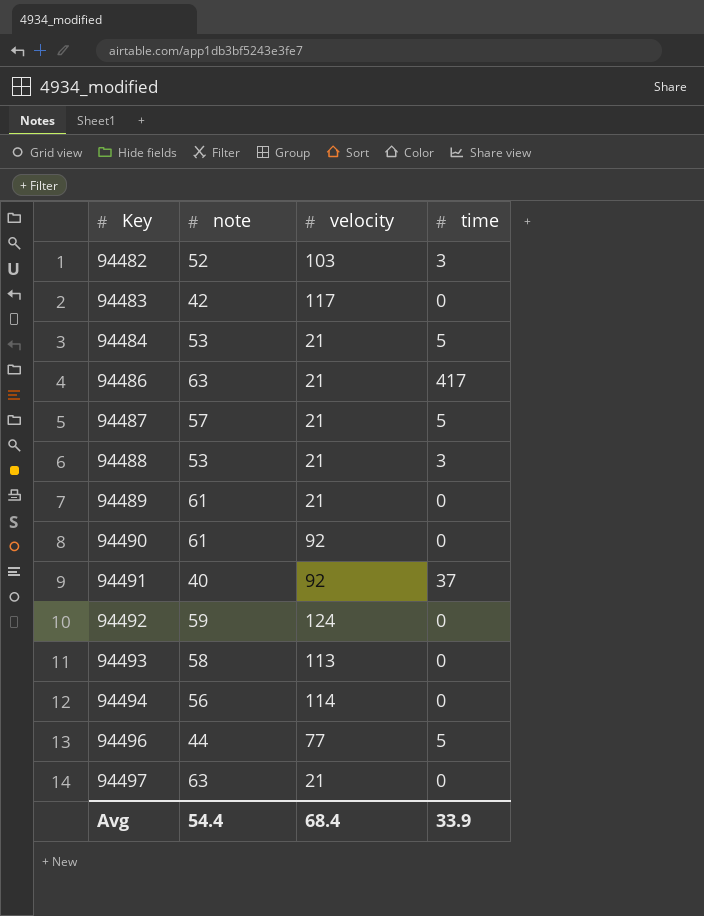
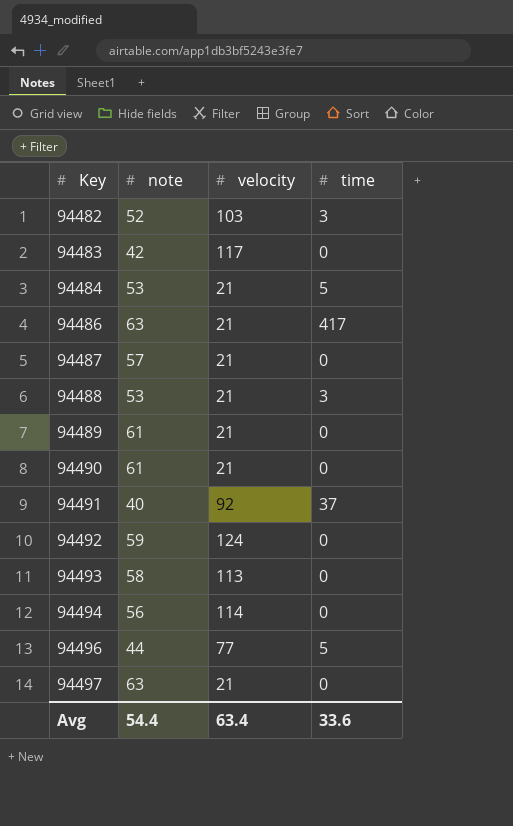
94487 | time: 5 -> 0
94490 | velocity: 92 -> 21
Avg | velocity: 68.4 -> 63.4
Avg | time: 33.9 -> 33.6

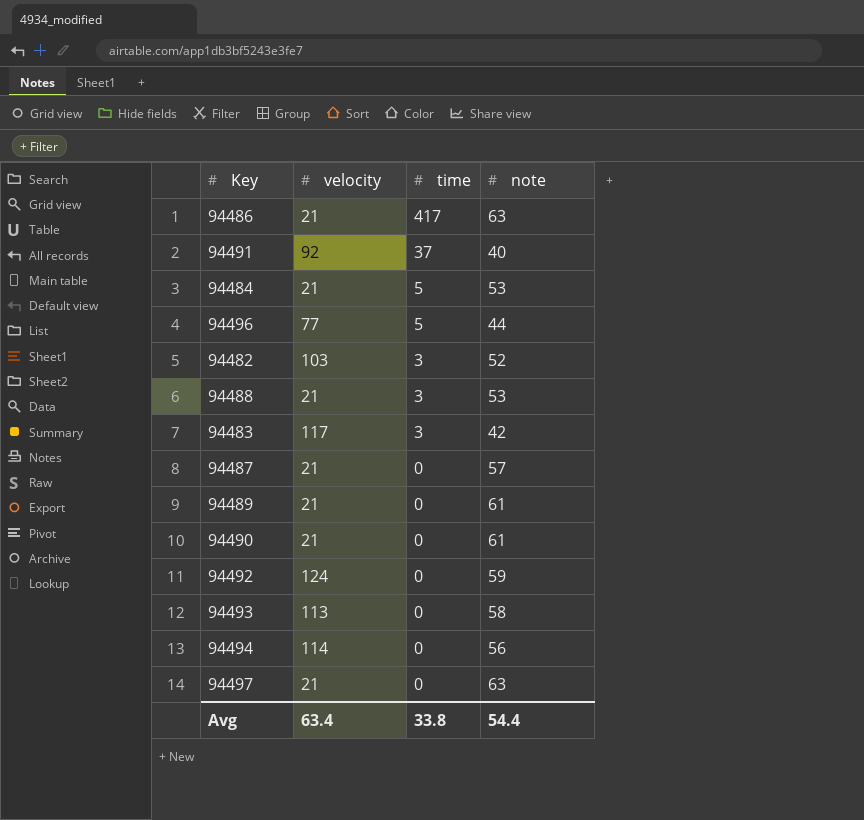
row order: Key ascending -> time descending
column note | position: 2 -> 4
94483 | time: 0 -> 3
Avg | time: 33.6 -> 33.8

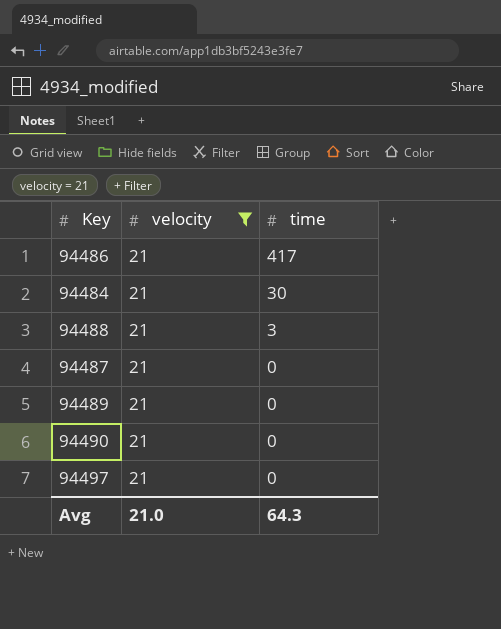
filter: none -> velocity = 21
column note | position: 4 -> none
94484 | time: 5 -> 30
Avg | velocity: 63.4 -> 21.0
Avg | time: 33.8 -> 64.3

